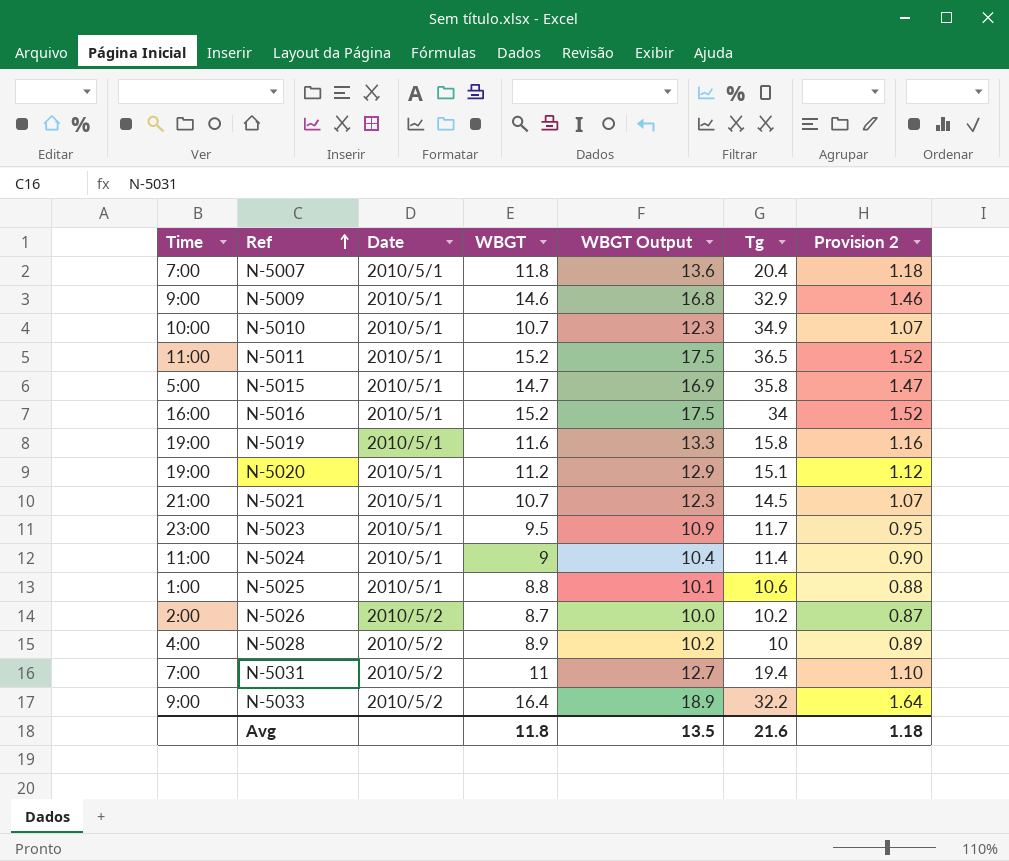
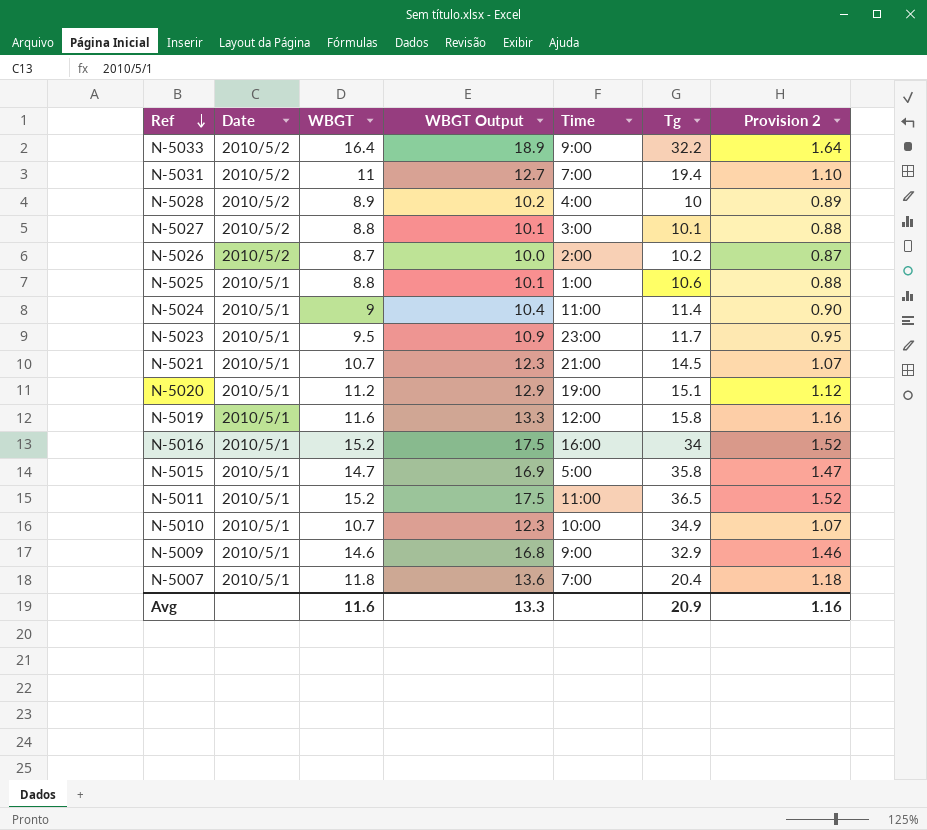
row order: Ref ascending -> Ref descending
column Time | position: 1 -> 5
row N-5027: none -> 2010/5/2 | 8.8 | 10.1 | 3:00 | 10.1 | 0.88
N-5019 | Time: 19:00 -> 12:00
Avg | WBGT: 11.8 -> 11.6
Avg | WBGT Output: 13.5 -> 13.3
Avg | Tg: 21.6 -> 20.9
Avg | Provision 2: 1.18 -> 1.16

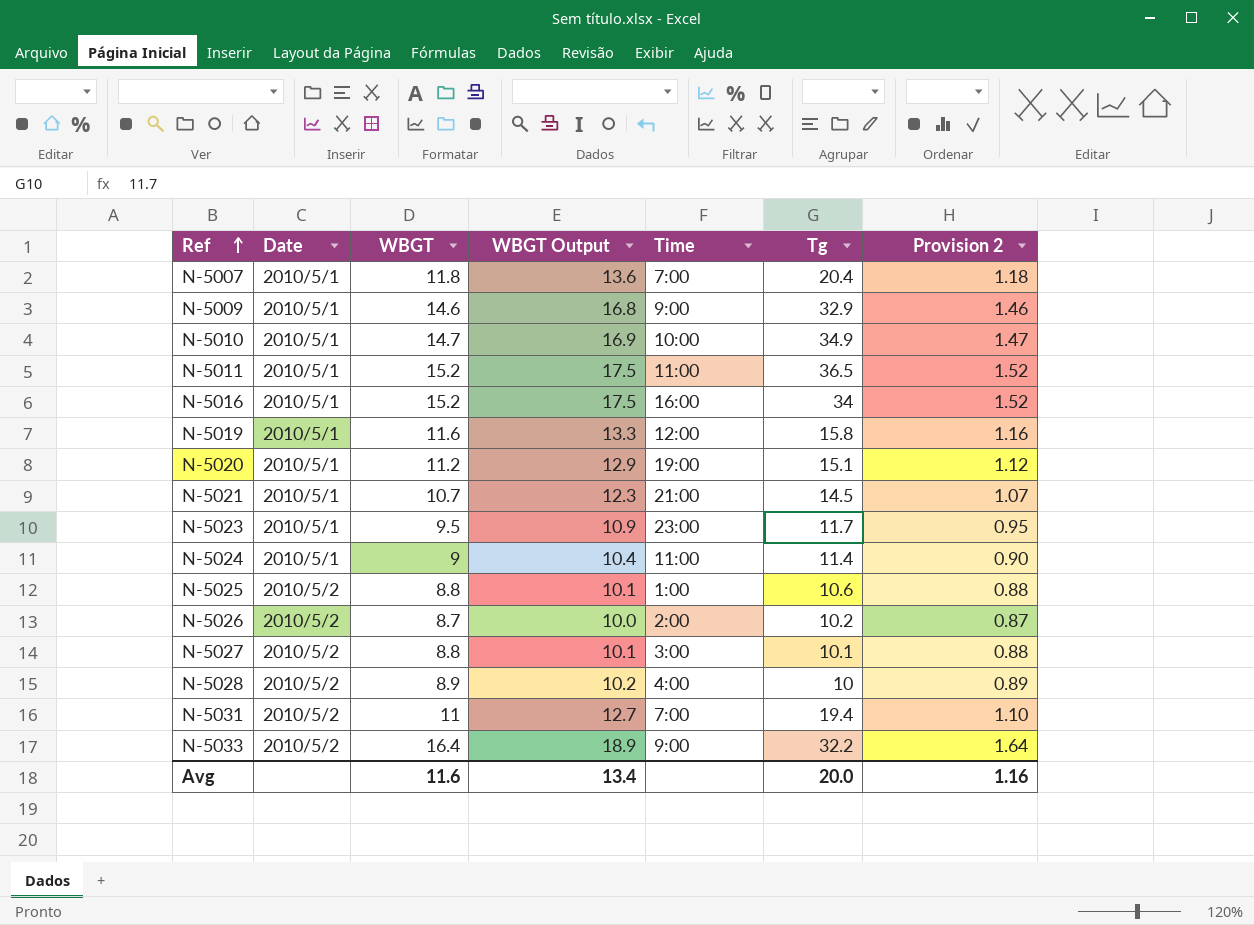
row order: Ref descending -> Ref ascending
row N-5015: 2010/5/1 | 14.7 | 16.9 | 5:00 | 35.8 | 1.47 -> none
N-5010 | WBGT: 10.7 -> 14.7
N-5010 | WBGT Output: 12.3 -> 16.9
N-5010 | Provision 2: 1.07 -> 1.47
N-5025 | Date: 2010/5/1 -> 2010/5/2
Avg | WBGT Output: 13.3 -> 13.4
Avg | Tg: 20.9 -> 20.0

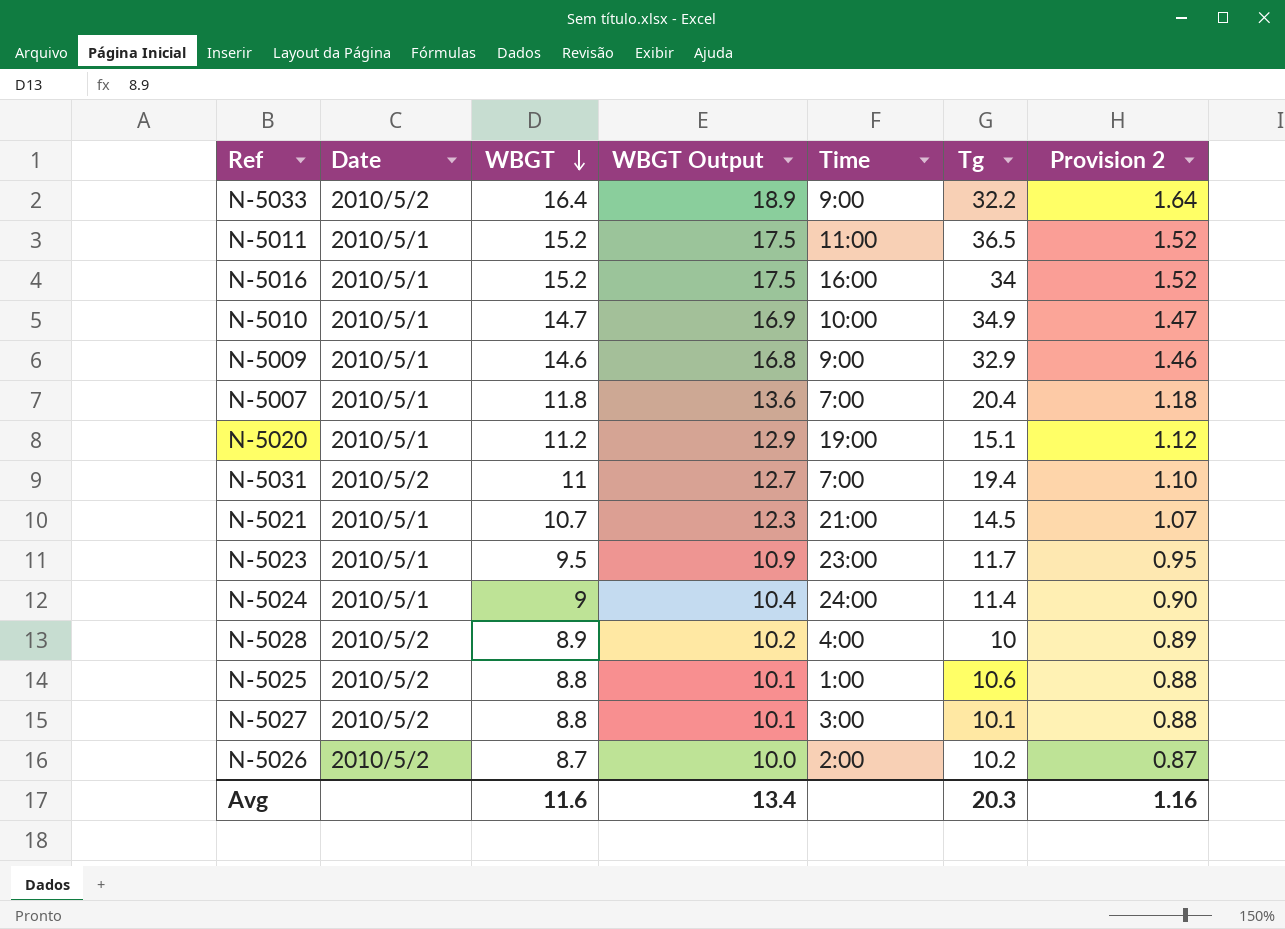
row order: Ref ascending -> WBGT descending
row N-5019: 2010/5/1 | 11.6 | 13.3 | 12:00 | 15.8 | 1.16 -> none
N-5024 | Time: 11:00 -> 24:00
Avg | Tg: 20.0 -> 20.3

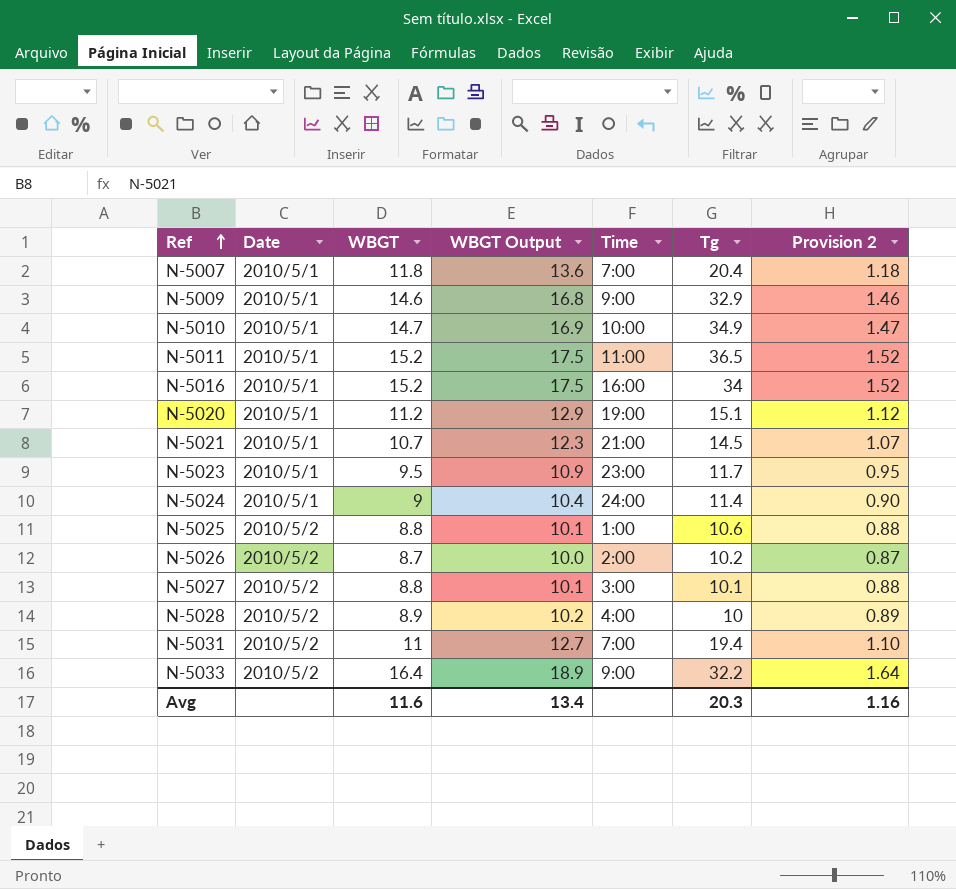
row order: WBGT descending -> Ref ascending

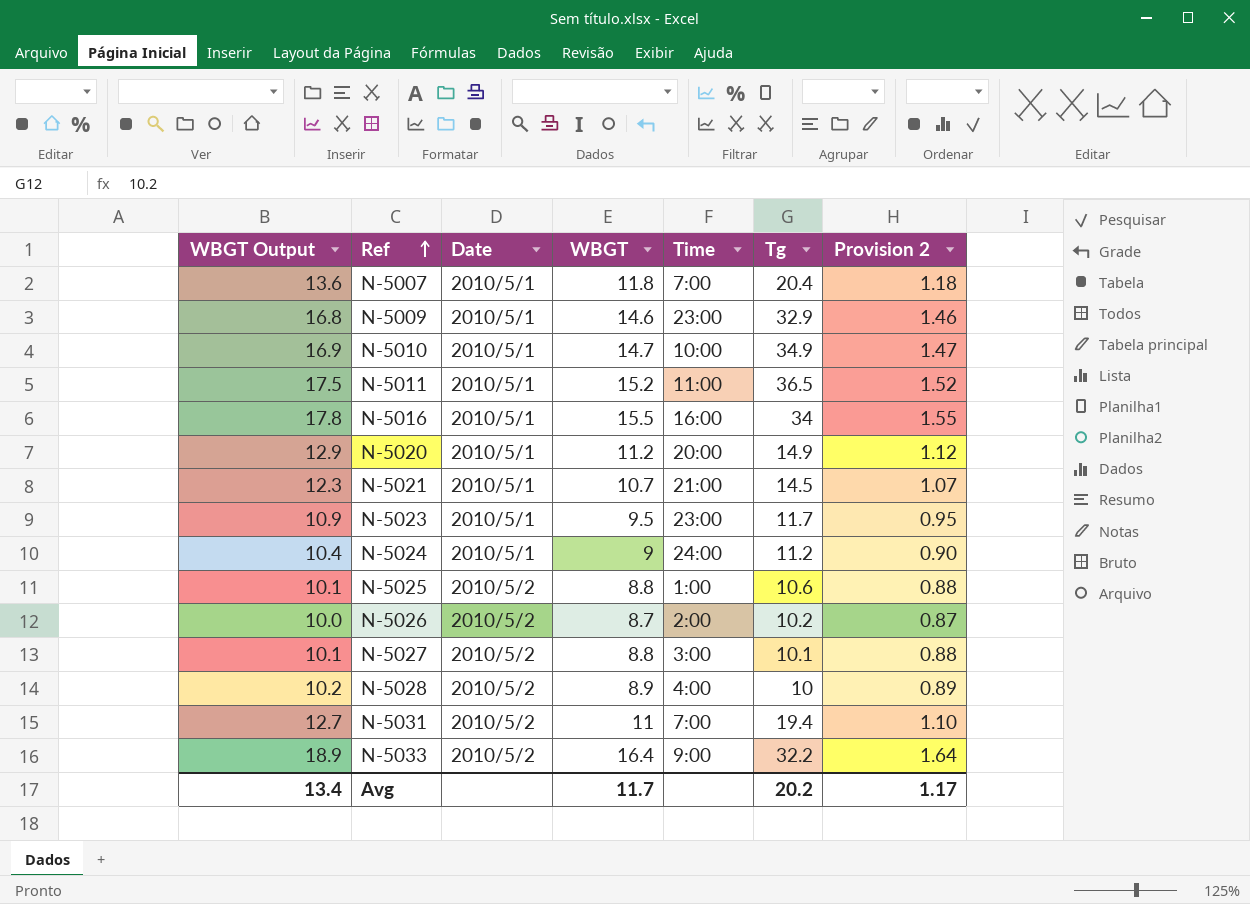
column WBGT Output | position: 4 -> 1
N-5009 | Time: 9:00 -> 23:00
N-5016 | WBGT Output: 17.5 -> 17.8
N-5016 | WBGT: 15.2 -> 15.5
N-5016 | Provision 2: 1.52 -> 1.55
N-5020 | Time: 19:00 -> 20:00
N-5020 | Tg: 15.1 -> 14.9
N-5024 | Tg: 11.4 -> 11.2
Avg | WBGT: 11.6 -> 11.7
Avg | Tg: 20.3 -> 20.2
Avg | Provision 2: 1.16 -> 1.17

